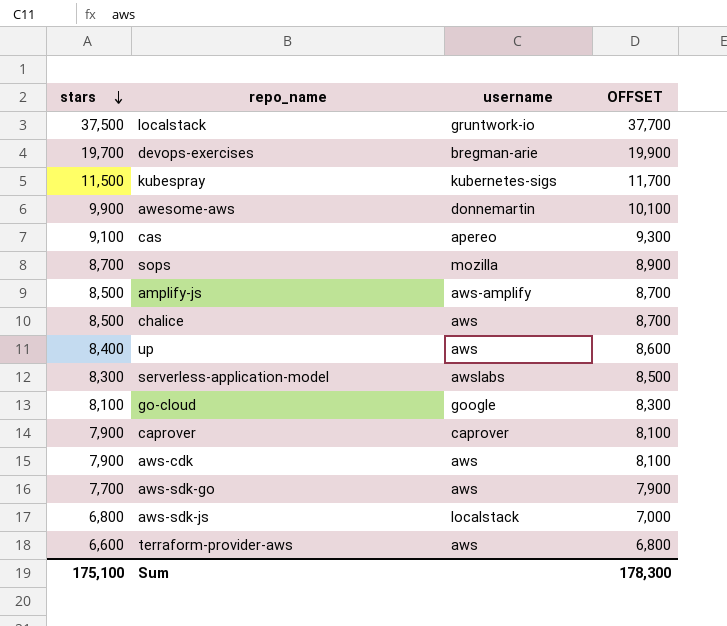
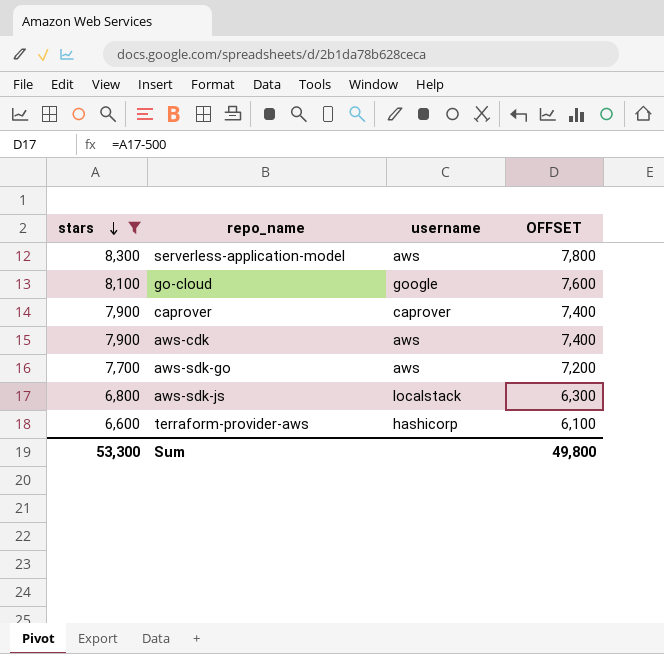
filter: none -> stars <= 8,300
column OFFSET | formula: [stars] + 200 -> [stars] - 500
serverless-application-model | username: awslabs -> aws
terraform-provider-aws | username: aws -> hashicorp
Sum | stars: 175,100 -> 53,300
Sum | OFFSET: 178,300 -> 49,800

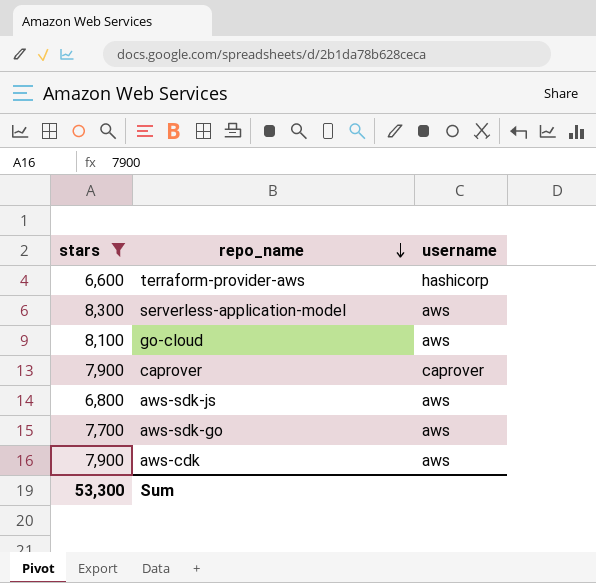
row order: stars descending -> repo_name descending
column OFFSET | formula: [stars] - 500 -> none
go-cloud | username: google -> aws
aws-sdk-js | username: localstack -> aws

